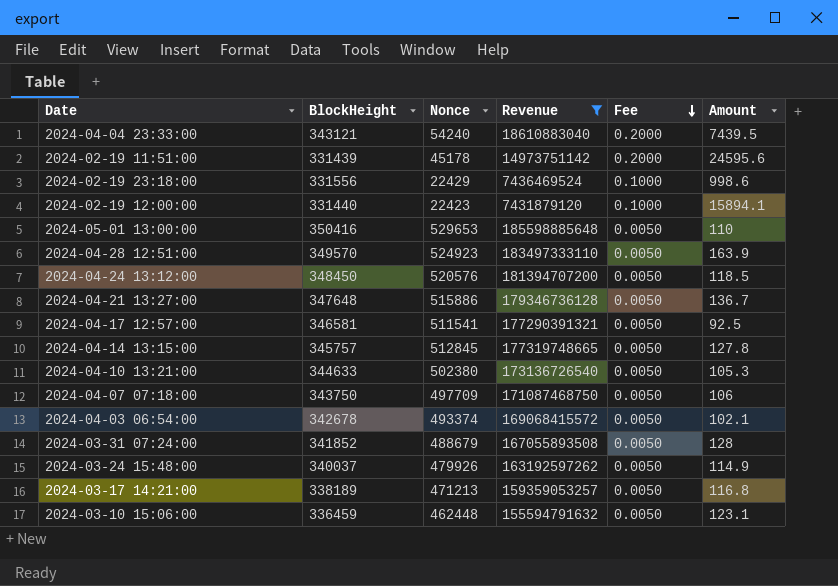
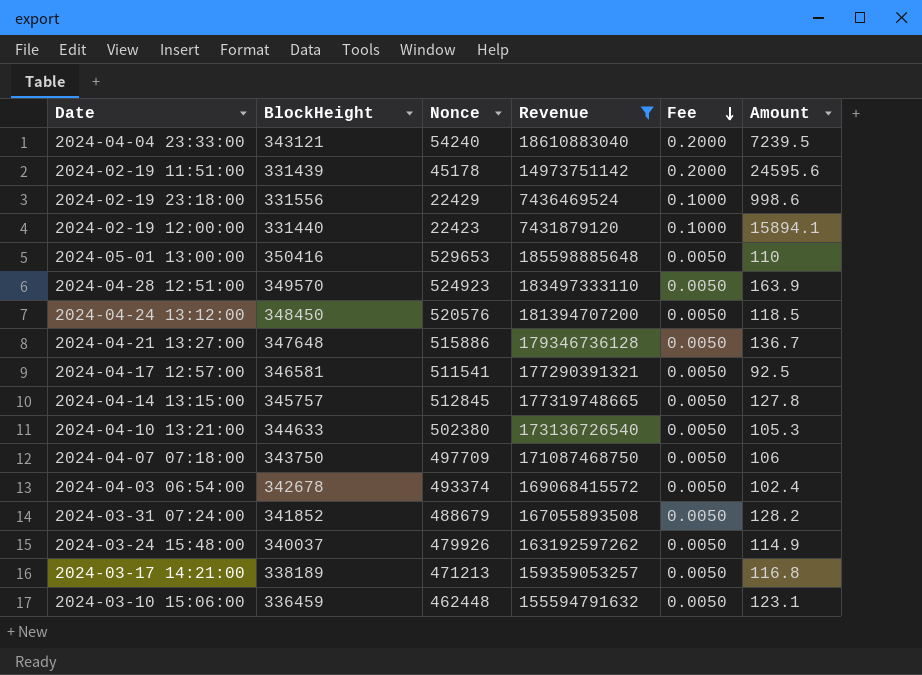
2024-04-04 23:33:00 | Amount: 7439.5 -> 7239.5
2024-04-03 06:54:00 | Amount: 102.1 -> 102.4
2024-03-31 07:24:00 | Amount: 128 -> 128.2

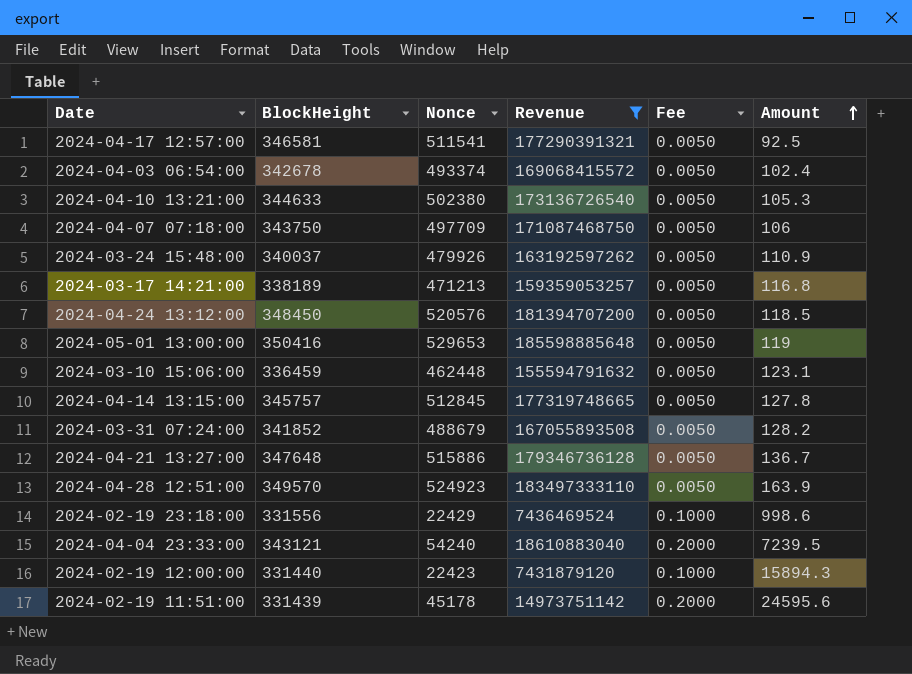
row order: Fee descending -> Amount ascending
2024-03-24 15:48:00 | Amount: 114.9 -> 110.9
2024-05-01 13:00:00 | Amount: 110 -> 119
2024-02-19 12:00:00 | Amount: 15894.1 -> 15894.3

